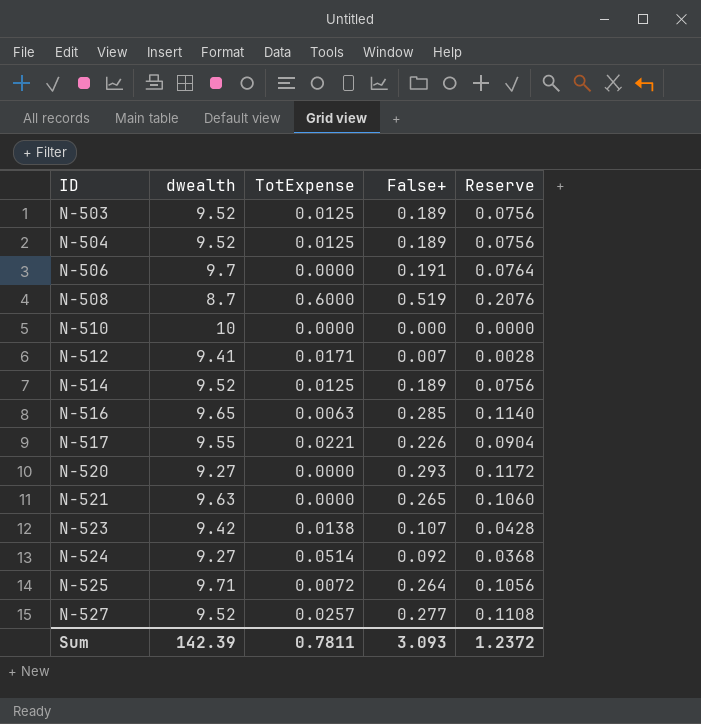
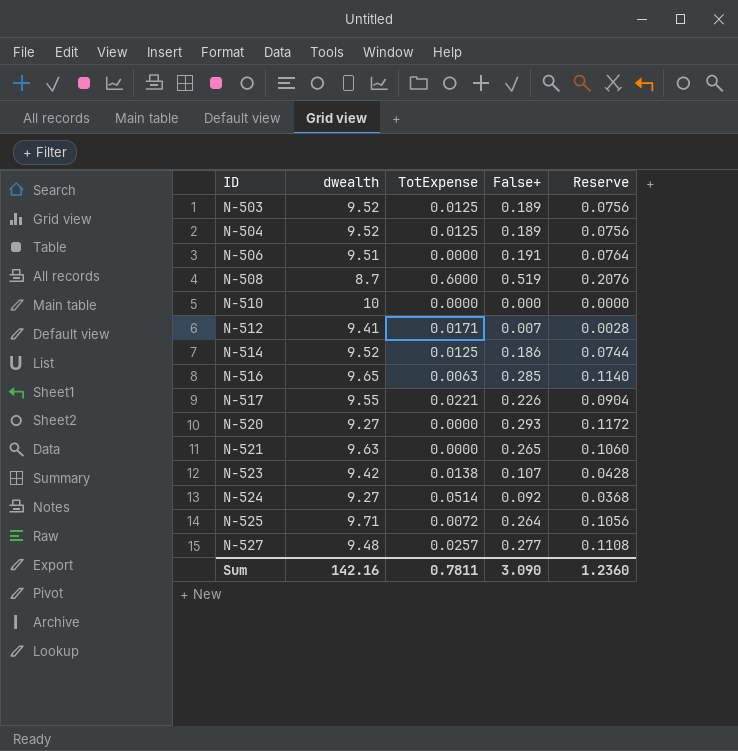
N-506 | dwealth: 9.7 -> 9.51
N-514 | False+: 0.189 -> 0.186
N-514 | Reserve: 0.0756 -> 0.0744
N-527 | dwealth: 9.52 -> 9.48
Sum | dwealth: 142.39 -> 142.16
Sum | False+: 3.093 -> 3.090
Sum | Reserve: 1.2372 -> 1.2360

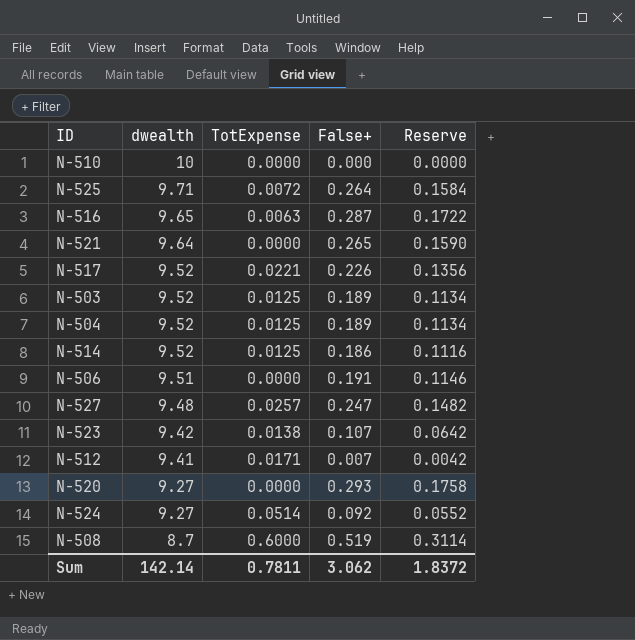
row order: ID ascending -> dwealth descending
column Reserve | formula: [False+] * 0.4 -> [False+] * 0.6
N-516 | False+: 0.285 -> 0.287
N-521 | dwealth: 9.63 -> 9.64
N-517 | dwealth: 9.55 -> 9.52
N-527 | False+: 0.277 -> 0.247
Sum | dwealth: 142.16 -> 142.14
Sum | False+: 3.090 -> 3.062
Sum | Reserve: 1.2360 -> 1.8372

